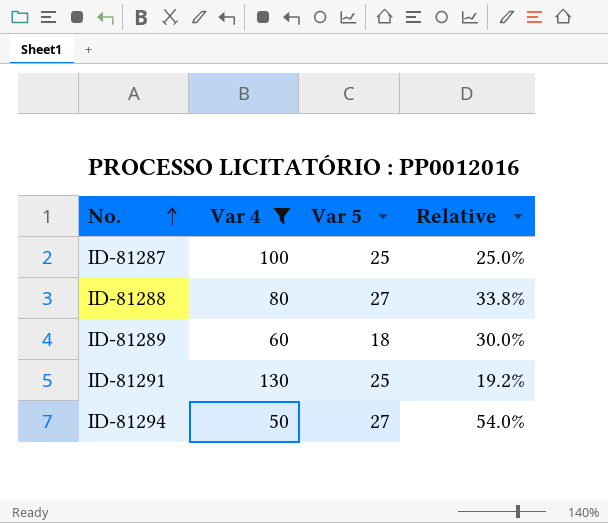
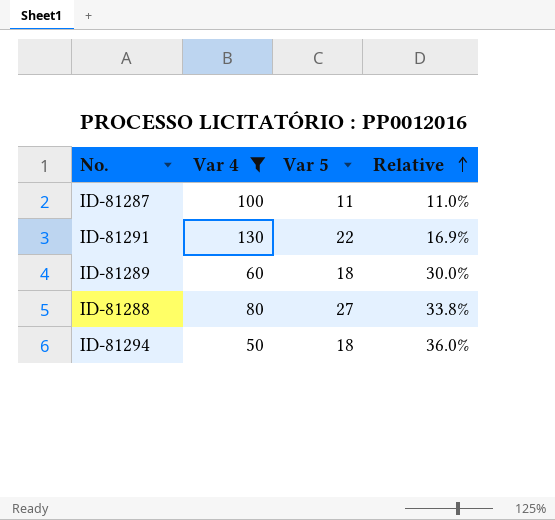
row order: No. ascending -> Relative ascending
ID-81287 | Var 5: 25 -> 11
ID-81287 | Relative: 25.0% -> 11.0%
ID-81291 | Var 5: 25 -> 22
ID-81291 | Relative: 19.2% -> 16.9%
ID-81294 | Var 5: 27 -> 18
ID-81294 | Relative: 54.0% -> 36.0%

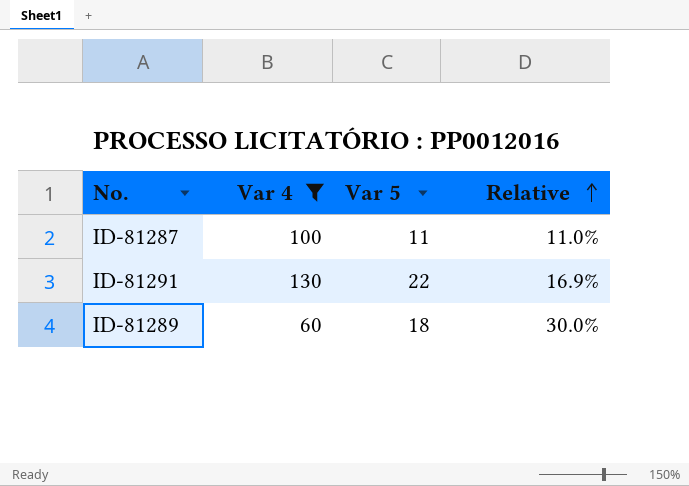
row ID-81288: 80 | 27 | 33.8% -> none
row ID-81294: 50 | 18 | 36.0% -> none

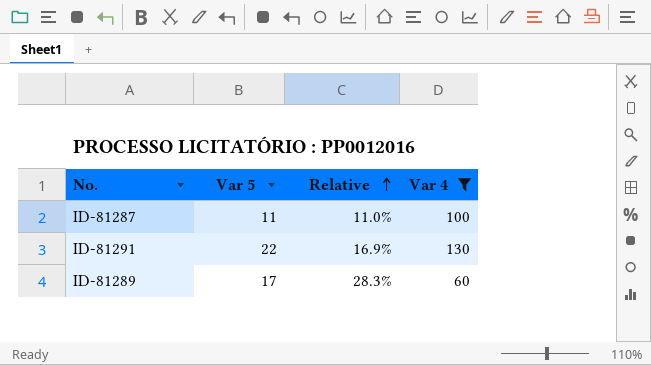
column Var 4 | position: 2 -> 4
ID-81289 | Var 5: 18 -> 17
ID-81289 | Relative: 30.0% -> 28.3%

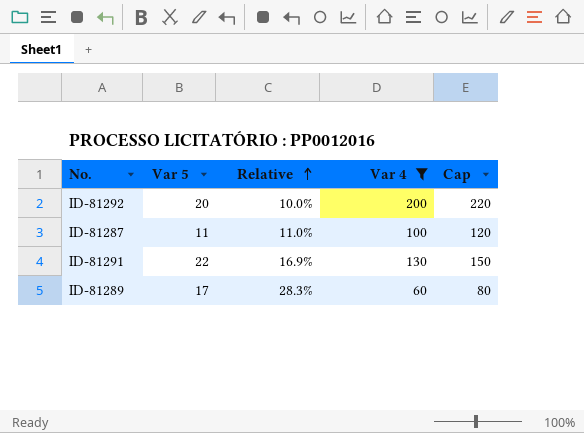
column Cap | formula: none -> [Var 4] + 20
row ID-81292: none -> 20 | 10.0% | 200 | 220

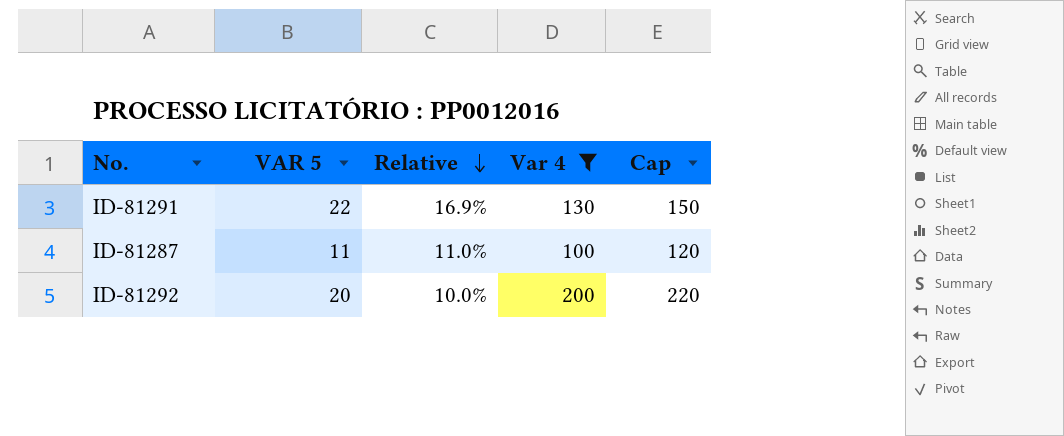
row order: Relative ascending -> Relative descending
column name: Var 5 -> VAR 5
row ID-81289: 17 | 28.3% | 60 | 80 -> none

